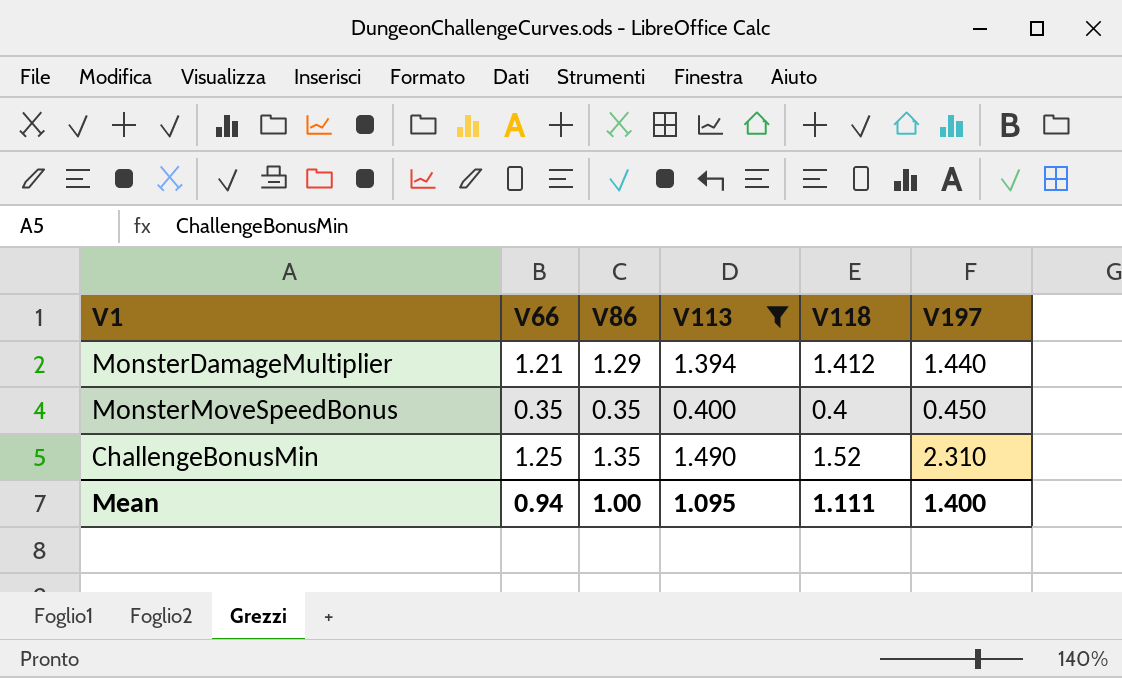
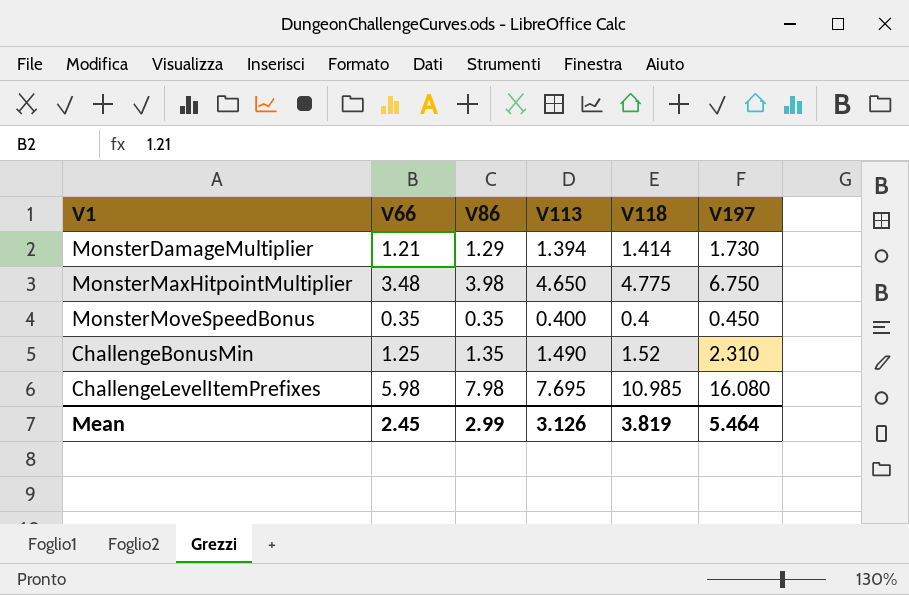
filter: V113 <= 1.490 -> none
MonsterDamageMultiplier | V118: 1.412 -> 1.414
MonsterDamageMultiplier | V197: 1.440 -> 1.730
Mean | V66: 0.94 -> 2.45
Mean | V86: 1.00 -> 2.99
Mean | V113: 1.095 -> 3.126
Mean | V118: 1.111 -> 3.819
Mean | V197: 1.400 -> 5.464

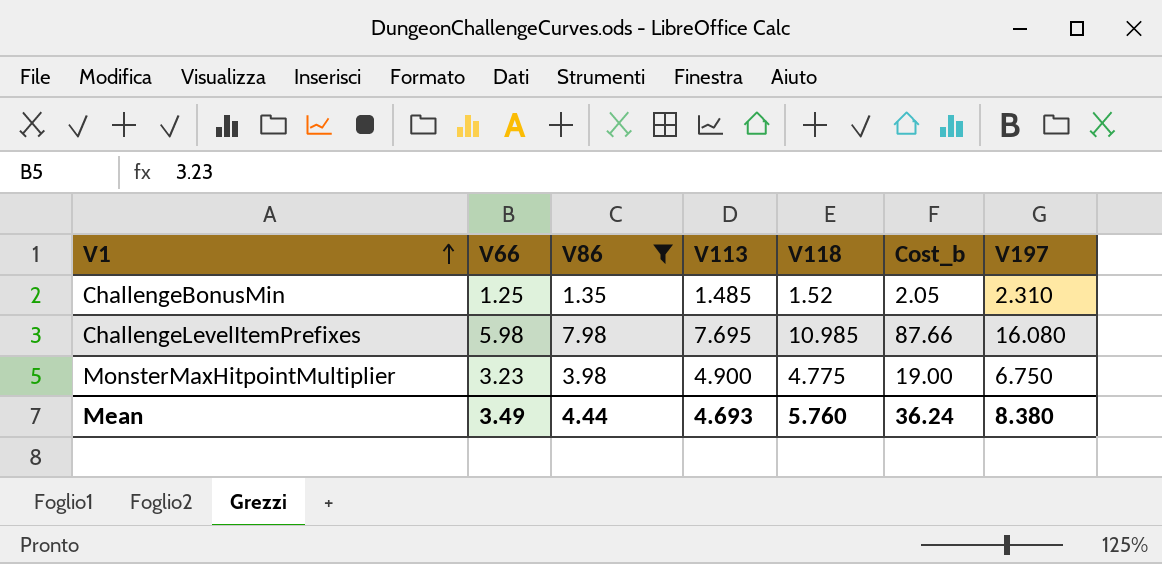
filter: none -> V86 >= 1.35
row order: none -> V1 ascending
column Cost_b | formula: none -> [V86] * [V118]
ChallengeBonusMin | V113: 1.490 -> 1.485
MonsterMaxHitpointMultiplier | V66: 3.48 -> 3.23
MonsterMaxHitpointMultiplier | V113: 4.650 -> 4.900
Mean | V66: 2.45 -> 3.49
Mean | V86: 2.99 -> 4.44
Mean | V113: 3.126 -> 4.693
Mean | V118: 3.819 -> 5.760
Mean | V197: 5.464 -> 8.380

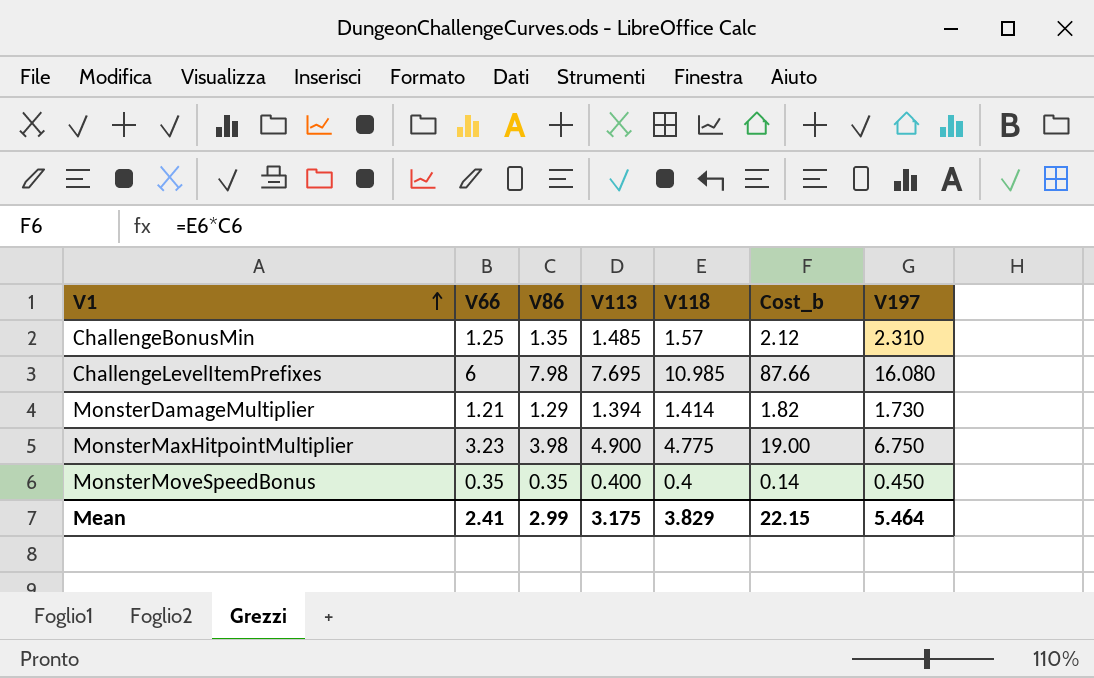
filter: V86 >= 1.35 -> none
ChallengeBonusMin | V118: 1.52 -> 1.57
ChallengeBonusMin | Cost_b: 2.05 -> 2.12
ChallengeLevelItemPrefixes | V66: 5.98 -> 6
Mean | V66: 3.49 -> 2.41
Mean | V86: 4.44 -> 2.99
Mean | V113: 4.693 -> 3.175
Mean | V118: 5.760 -> 3.829
Mean | Cost_b: 36.24 -> 22.15
Mean | V197: 8.380 -> 5.464

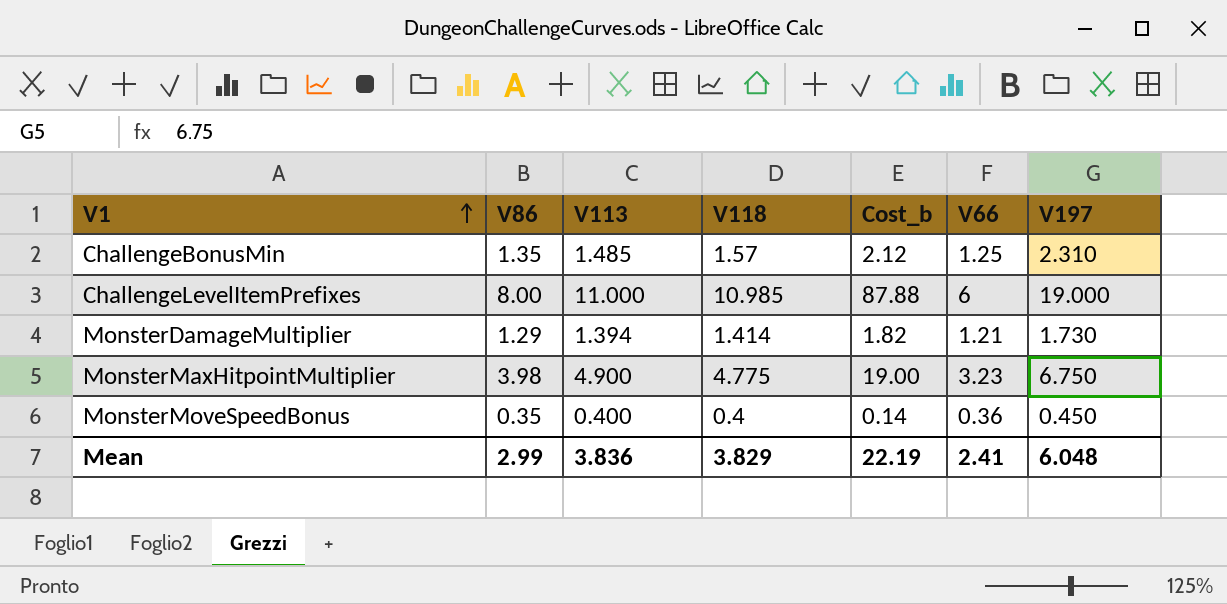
column V66 | position: 2 -> 6
ChallengeLevelItemPrefixes | V86: 7.98 -> 8.00
ChallengeLevelItemPrefixes | V113: 7.695 -> 11.000
ChallengeLevelItemPrefixes | Cost_b: 87.66 -> 87.88
ChallengeLevelItemPrefixes | V197: 16.080 -> 19.000
MonsterMoveSpeedBonus | V66: 0.35 -> 0.36
Mean | V113: 3.175 -> 3.836
Mean | Cost_b: 22.15 -> 22.19
Mean | V197: 5.464 -> 6.048

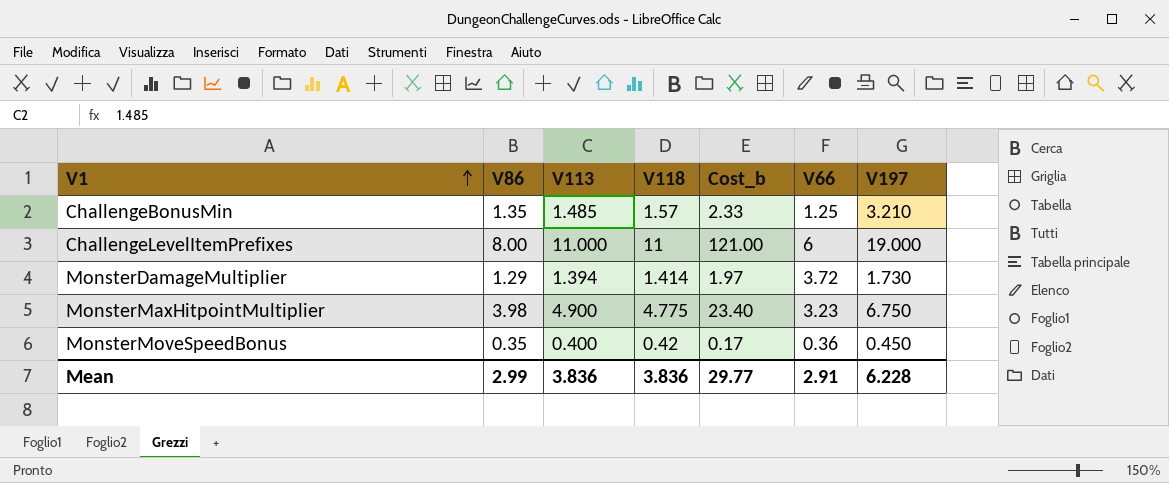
column Cost_b | formula: [V86] * [V118] -> [V113] * [V118]
ChallengeBonusMin | V197: 2.310 -> 3.210
ChallengeLevelItemPrefixes | V118: 10.985 -> 11
MonsterDamageMultiplier | V66: 1.21 -> 3.72
MonsterMoveSpeedBonus | V118: 0.4 -> 0.42
Mean | V118: 3.829 -> 3.836
Mean | Cost_b: 22.19 -> 29.77
Mean | V66: 2.41 -> 2.91
Mean | V197: 6.048 -> 6.228

